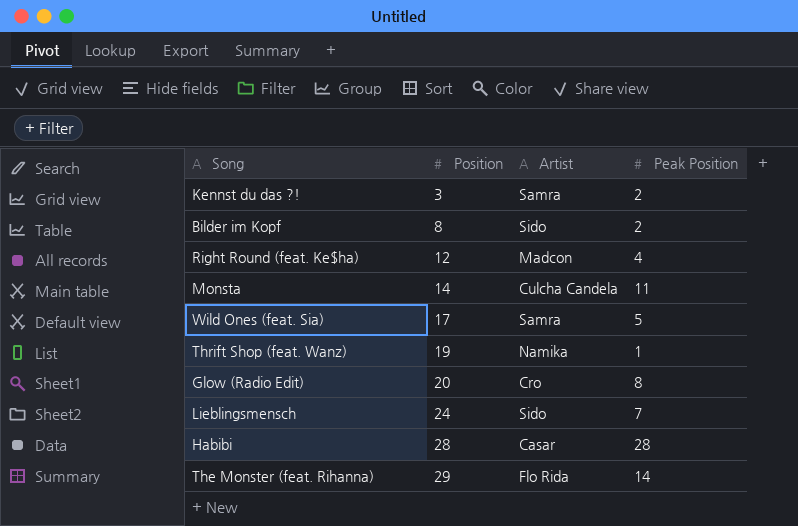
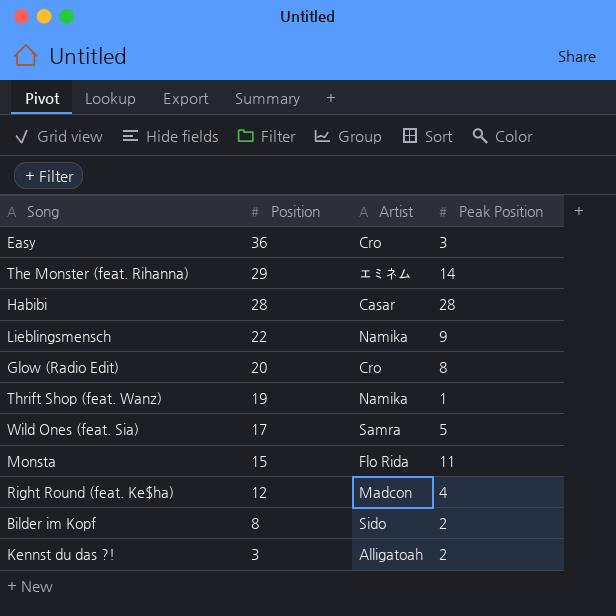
row order: Position ascending -> Position descending
row Easy: none -> 36 | Cro | 3
The Monster (feat. Rihanna) | Artist: Flo Rida -> エミネム
Lieblingsmensch | Position: 24 -> 22
Lieblingsmensch | Artist: Sido -> Namika
Lieblingsmensch | Peak Position: 7 -> 9
Monsta | Position: 14 -> 15
Monsta | Artist: Culcha Candela -> Flo Rida
Kennst du das ?! | Artist: Samra -> Alligatoah

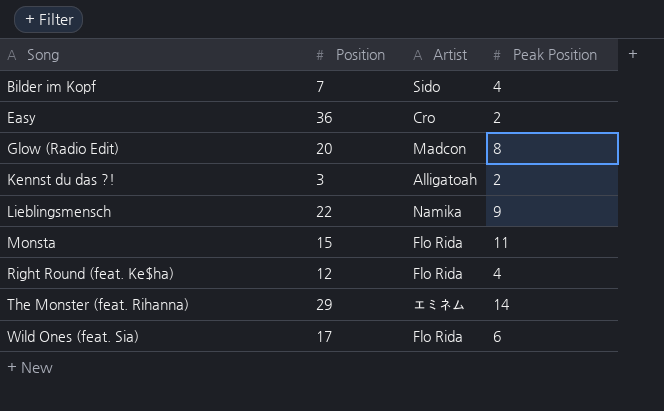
row order: Position descending -> Song ascending
row Habibi: 28 | Casar | 28 -> none
row Thrift Shop (feat. Wanz): 19 | Namika | 1 -> none
Bilder im Kopf | Position: 8 -> 7
Bilder im Kopf | Peak Position: 2 -> 4
Easy | Peak Position: 3 -> 2
Glow (Radio Edit) | Artist: Cro -> Madcon
Right Round (feat. Ke$ha) | Artist: Madcon -> Flo Rida
Wild Ones (feat. Sia) | Artist: Samra -> Flo Rida
Wild Ones (feat. Sia) | Peak Position: 5 -> 6

